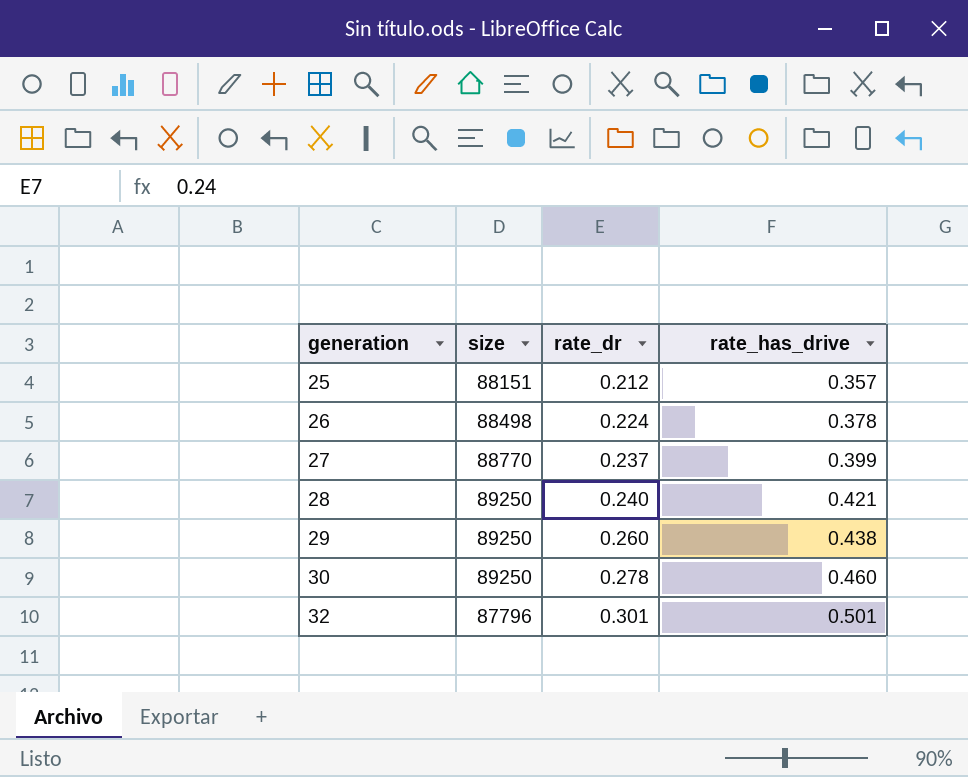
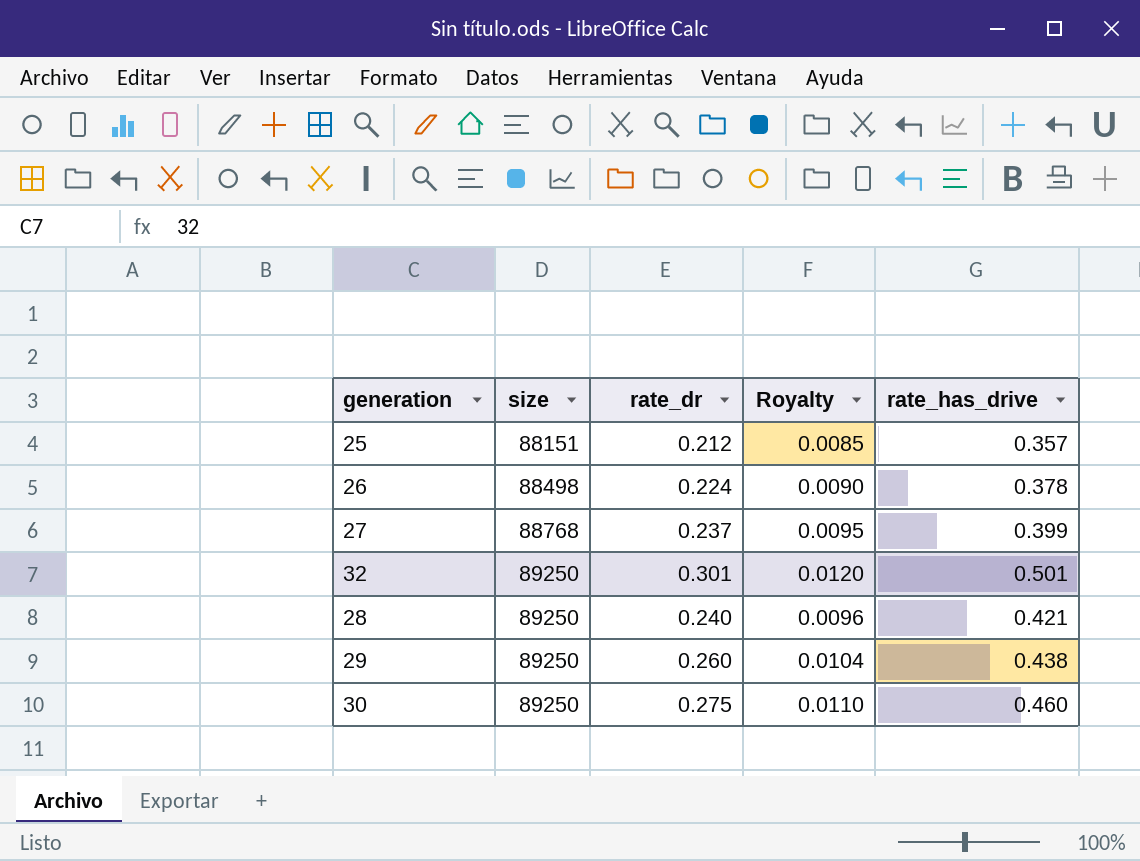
row order: generation ascending -> size ascending
column Royalty | formula: none -> [rate_dr] * 0.04
27 | size: 88770 -> 88768
32 | size: 87796 -> 89250
30 | rate_dr: 0.278 -> 0.275

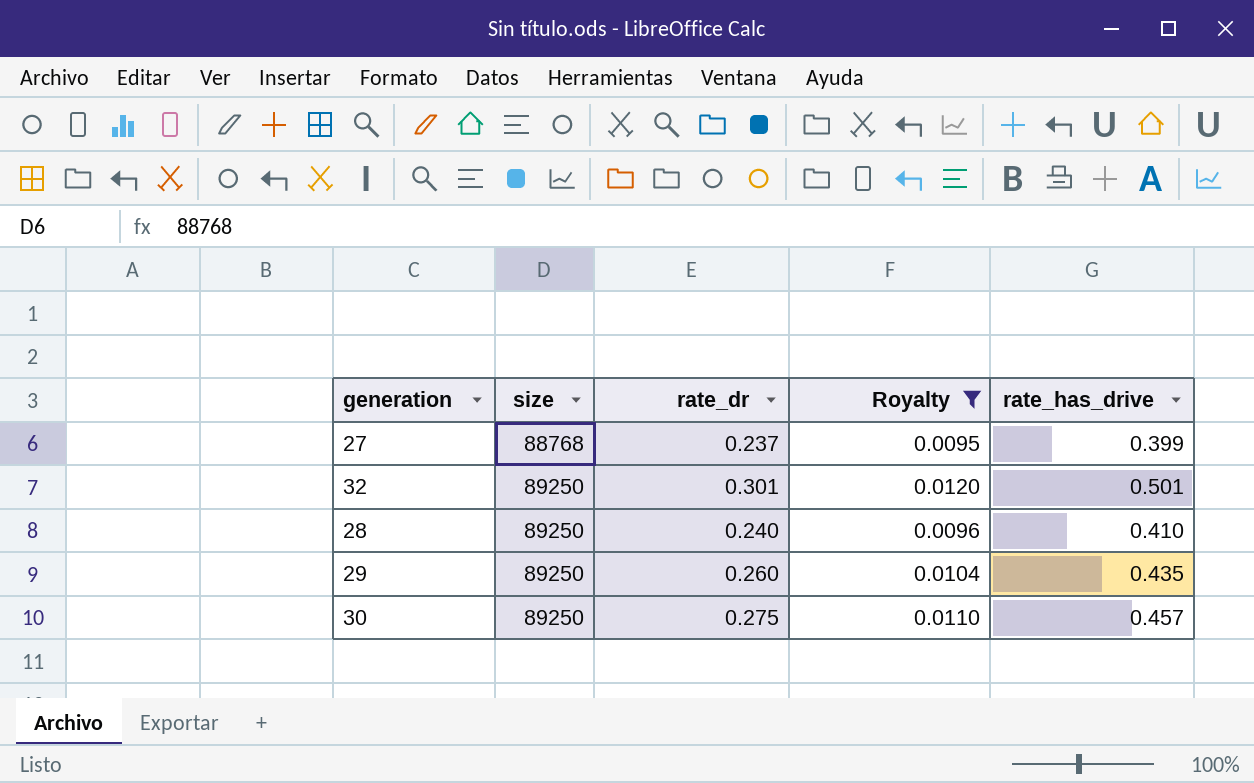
filter: none -> Royalty >= 0.0095
28 | rate_has_drive: 0.421 -> 0.410
29 | rate_has_drive: 0.438 -> 0.435
30 | rate_has_drive: 0.460 -> 0.457

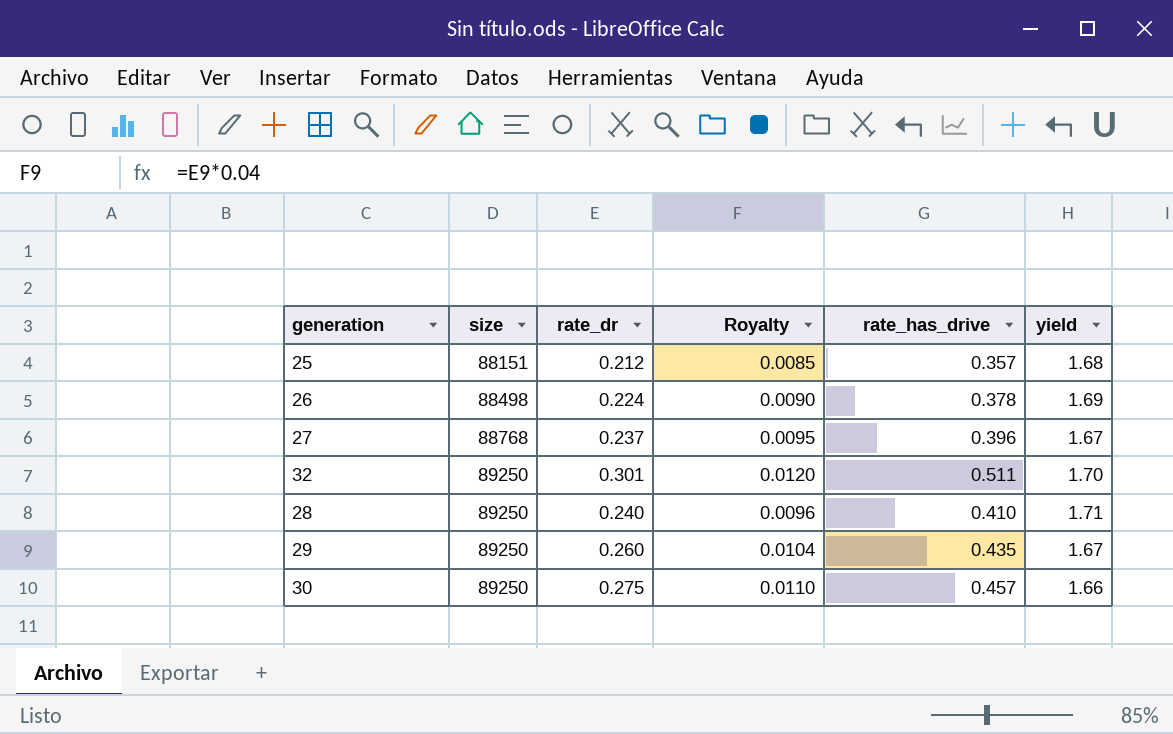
filter: Royalty >= 0.0095 -> none
column yield | formula: none -> [rate_has_drive] / [rate_dr]
27 | rate_has_drive: 0.399 -> 0.396
32 | rate_has_drive: 0.501 -> 0.511

